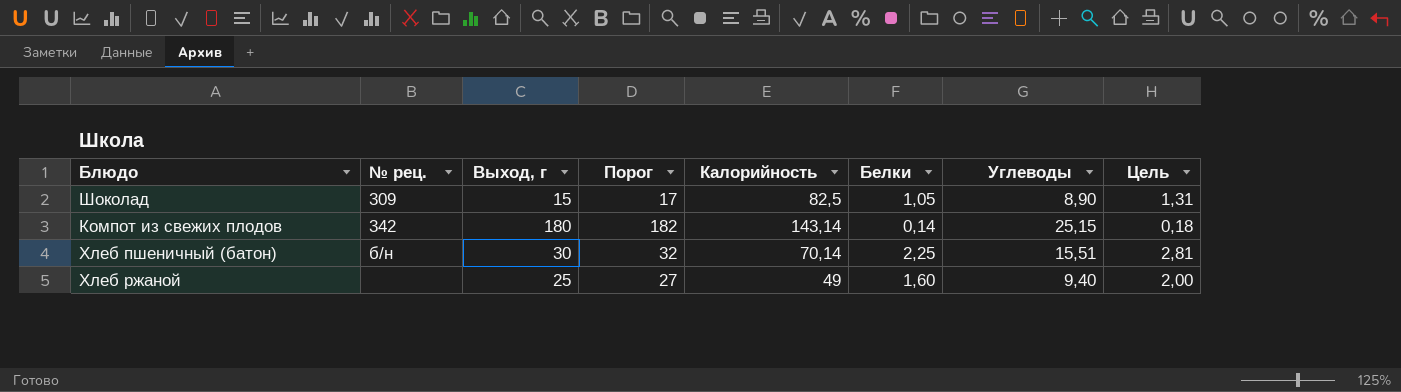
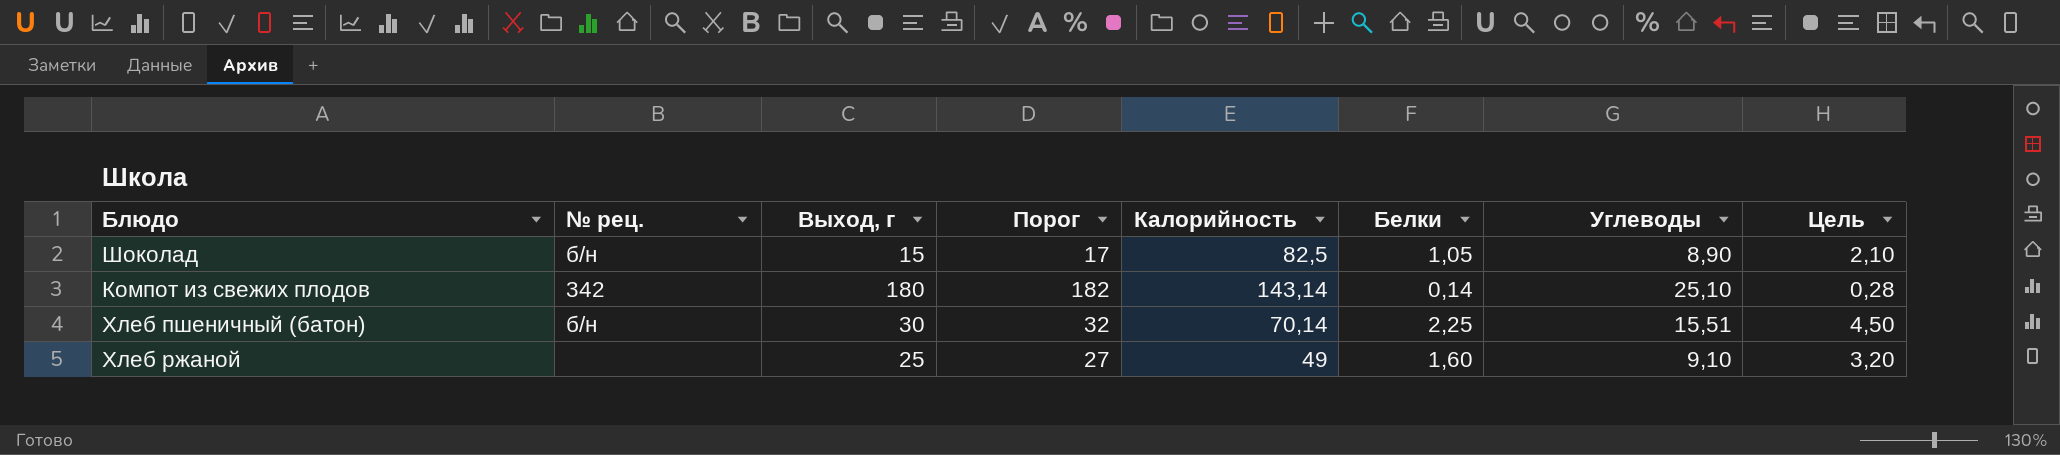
column Цель | formula: [Белки] * 1,25 -> [Белки] * 2
Шоколад | № рец.: 309 -> б/н
Компот из свежих плодов | Углеводы: 25,15 -> 25,10
Хлеб ржаной | Углеводы: 9,40 -> 9,10

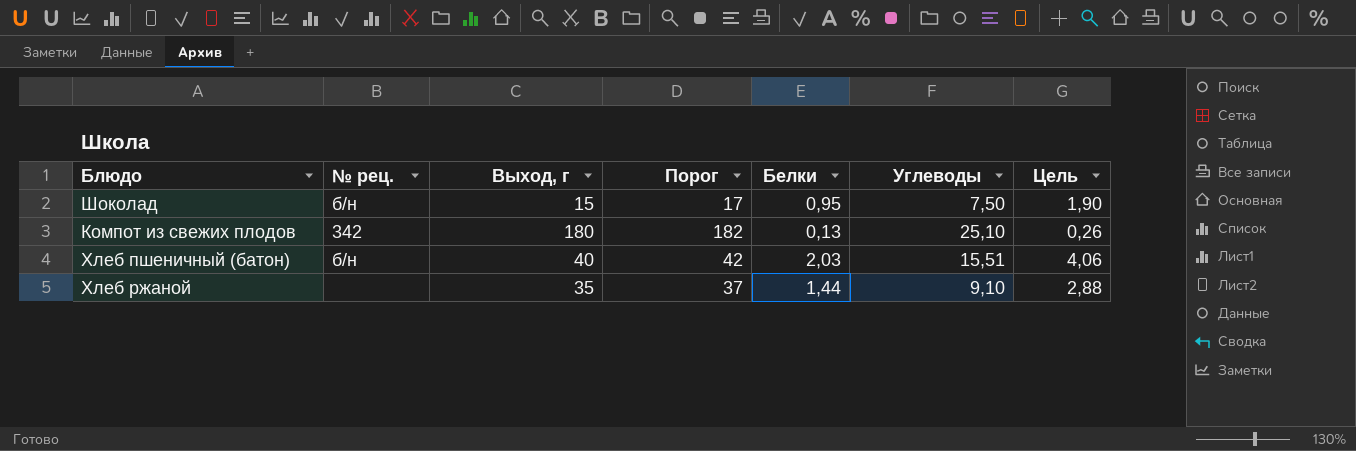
column Калорийность | position: 5 -> none
Шоколад | Белки: 1,05 -> 0,95
Шоколад | Углеводы: 8,90 -> 7,50
Шоколад | Цель: 2,10 -> 1,90
Компот из свежих плодов | Белки: 0,14 -> 0,13
Компот из свежих плодов | Цель: 0,28 -> 0,26
Хлеб пшеничный (батон) | Выход, г: 30 -> 40
Хлеб пшеничный (батон) | Порог: 32 -> 42
Хлеб пшеничный (батон) | Белки: 2,25 -> 2,03
Хлеб пшеничный (батон) | Цель: 4,50 -> 4,06
Хлеб ржаной | Выход, г: 25 -> 35
Хлеб ржаной | Порог: 27 -> 37
Хлеб ржаной | Белки: 1,60 -> 1,44
Хлеб ржаной | Цель: 3,20 -> 2,88

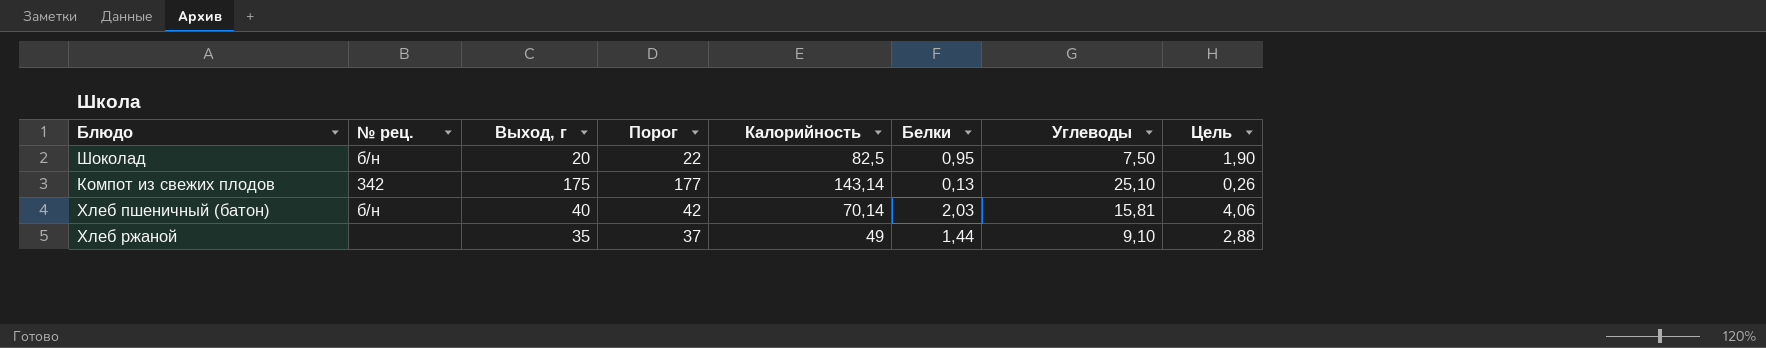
column Калорийность | position: none -> 5
Шоколад | Выход, г: 15 -> 20
Шоколад | Порог: 17 -> 22
Компот из свежих плодов | Выход, г: 180 -> 175
Компот из свежих плодов | Порог: 182 -> 177
Хлеб пшеничный (батон) | Углеводы: 15,51 -> 15,81

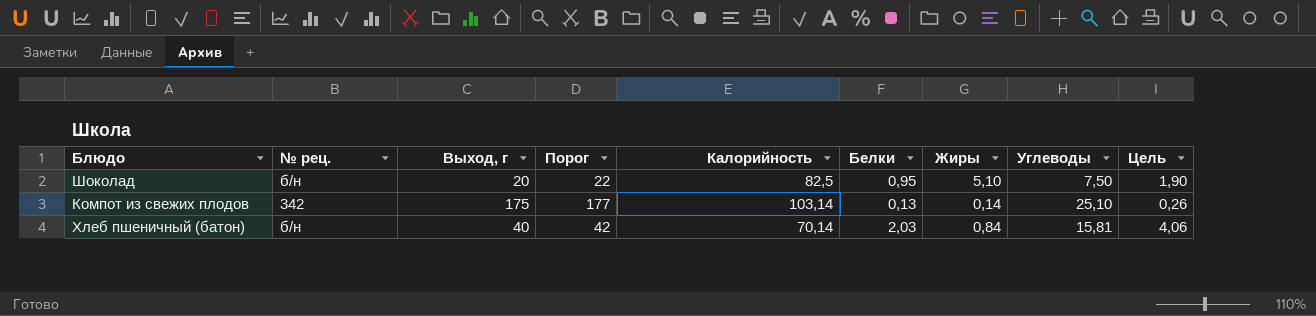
column Жиры | position: none -> 7
row Хлеб ржаной: none | 35 | 37 | 49 | 1,44 | 9,10 | 2,88 -> none
Компот из свежих плодов | Калорийность: 143,14 -> 103,14

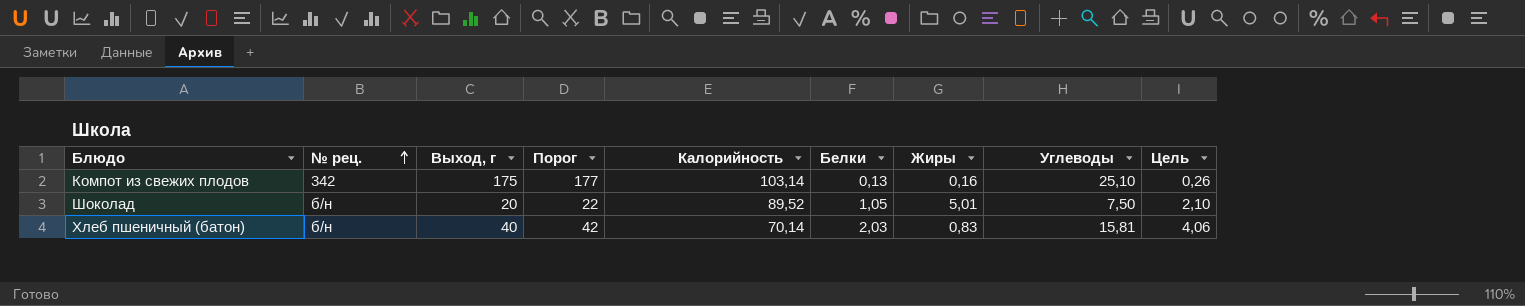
row order: none -> № рец. ascending
Компот из свежих плодов | Жиры: 0,14 -> 0,16
Шоколад | Калорийность: 82,5 -> 89,52
Шоколад | Белки: 0,95 -> 1,05
Шоколад | Жиры: 5,10 -> 5,01
Шоколад | Цель: 1,90 -> 2,10
Хлеб пшеничный (батон) | Жиры: 0,84 -> 0,83

